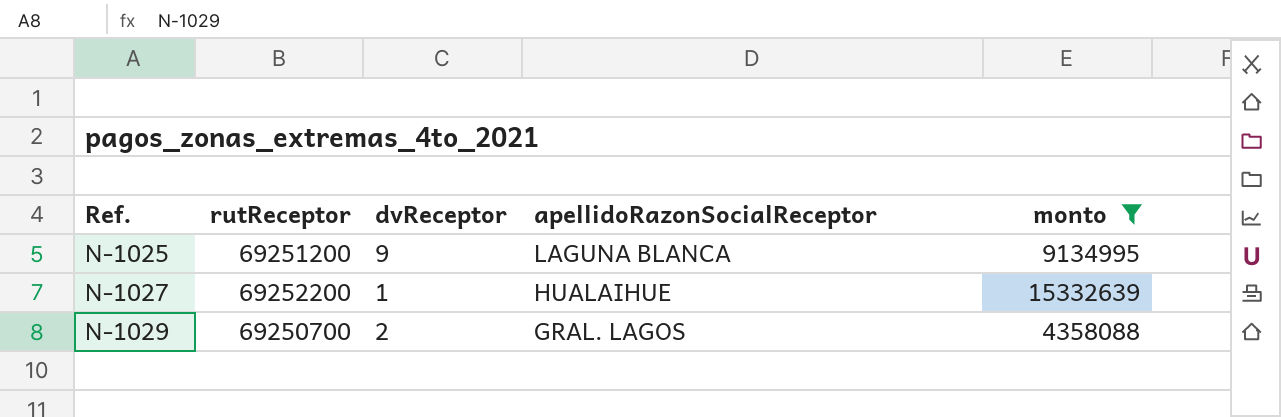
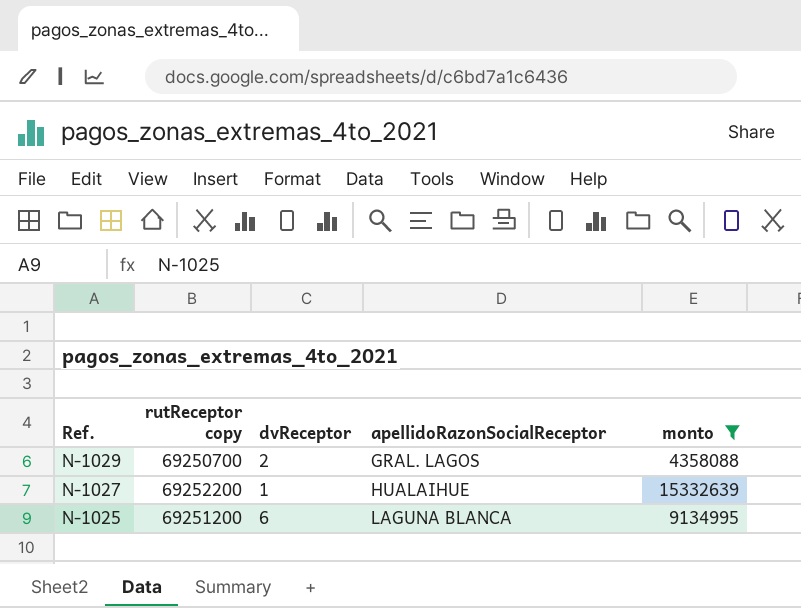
row order: Ref. ascending -> Ref. descending
column name: rutReceptor -> rutReceptor copy
N-1025 | dvReceptor: 9 -> 6

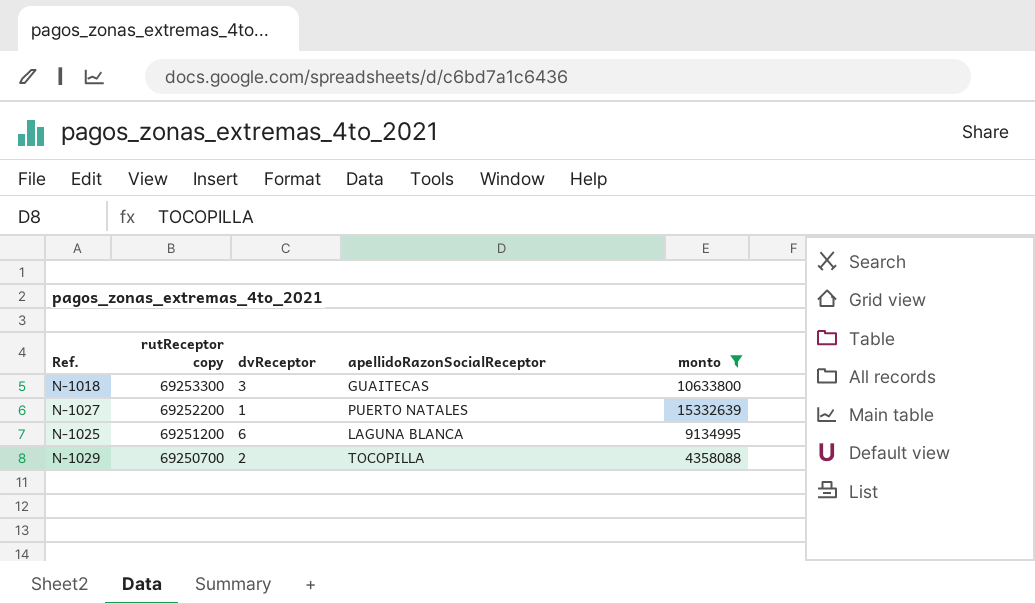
row order: Ref. descending -> rutReceptor copy descending
row N-1018: none -> 69253300 | 3 | GUAITECAS | 10633800
N-1027 | apellidoRazonSocialReceptor: HUALAIHUE -> PUERTO NATALES
N-1029 | apellidoRazonSocialReceptor: GRAL. LAGOS -> TOCOPILLA

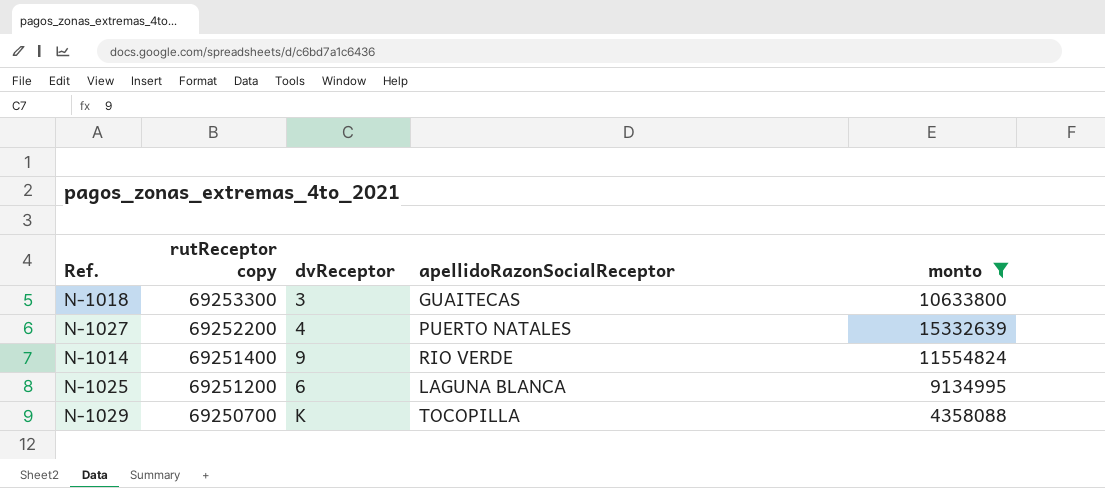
N-1027 | dvReceptor: 1 -> 4
row N-1014: none -> 69251400 | 9 | RIO VERDE | 11554824
N-1029 | dvReceptor: 2 -> K

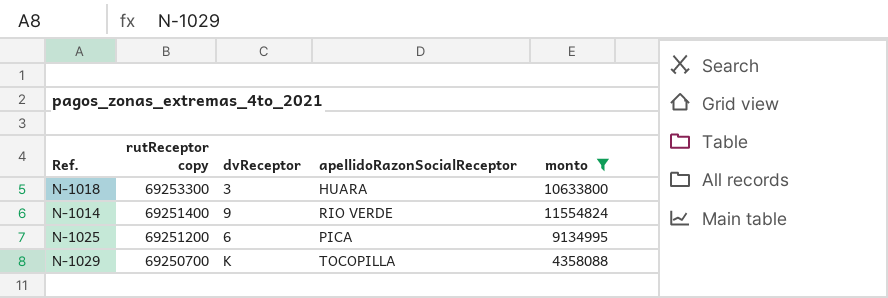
row N-1027: 69252200 | 4 | PUERTO NATALES | 15332639 -> none
N-1018 | apellidoRazonSocialReceptor: GUAITECAS -> HUARA
N-1025 | apellidoRazonSocialReceptor: LAGUNA BLANCA -> PICA

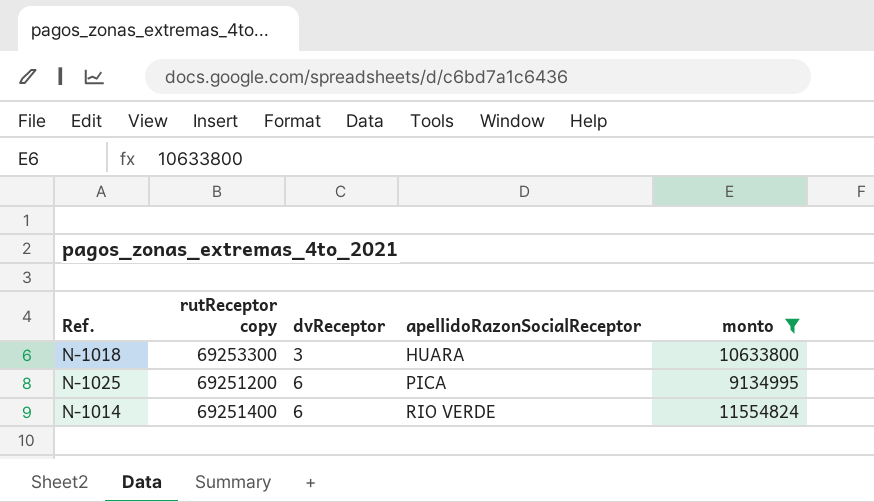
row order: rutReceptor copy descending -> dvReceptor ascending
row N-1029: 69250700 | K | TOCOPILLA | 4358088 -> none
N-1014 | dvReceptor: 9 -> 6

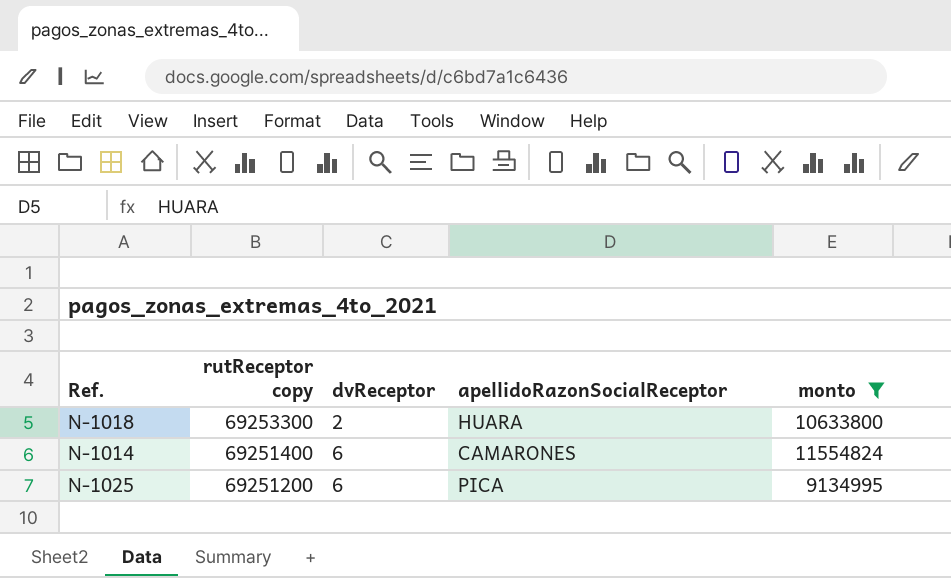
row order: dvReceptor ascending -> rutReceptor copy descending
N-1018 | dvReceptor: 3 -> 2
N-1014 | apellidoRazonSocialReceptor: RIO VERDE -> CAMARONES

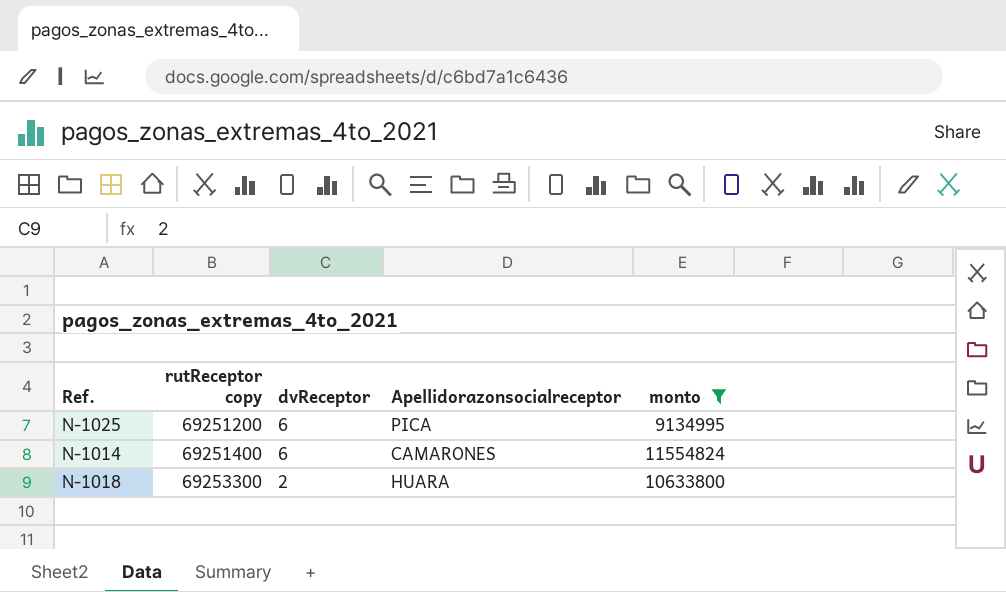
row order: rutReceptor copy descending -> rutReceptor copy ascending
column name: apellidoRazonSocialReceptor -> Apellidorazonsocialreceptor

